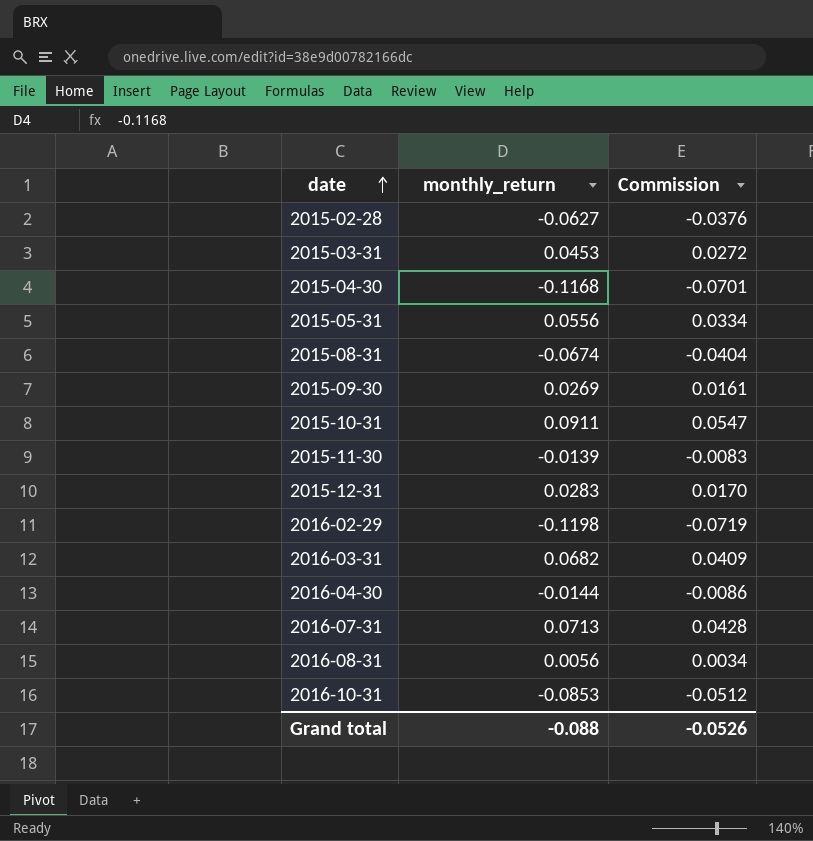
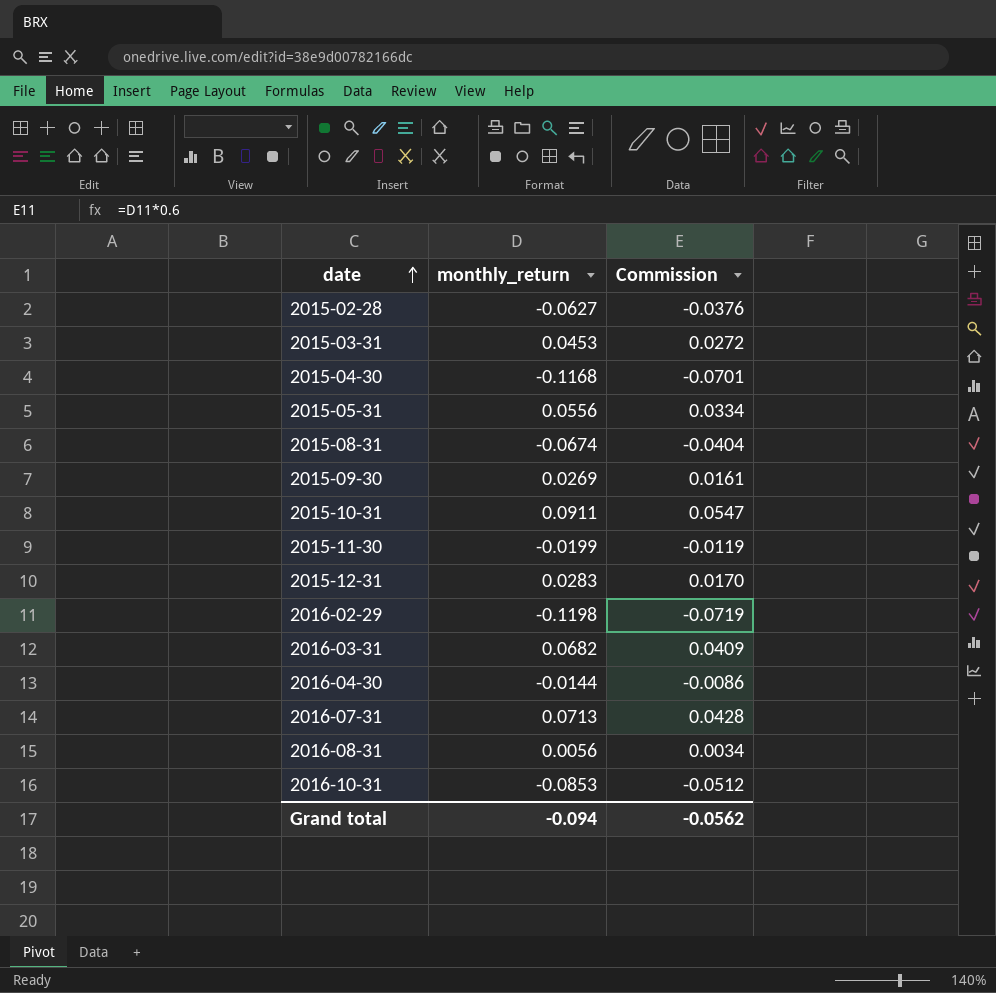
2015-11-30 | monthly_return: -0.0139 -> -0.0199
2015-11-30 | Commission: -0.0083 -> -0.0119
Grand total | monthly_return: -0.088 -> -0.094
Grand total | Commission: -0.0526 -> -0.0562

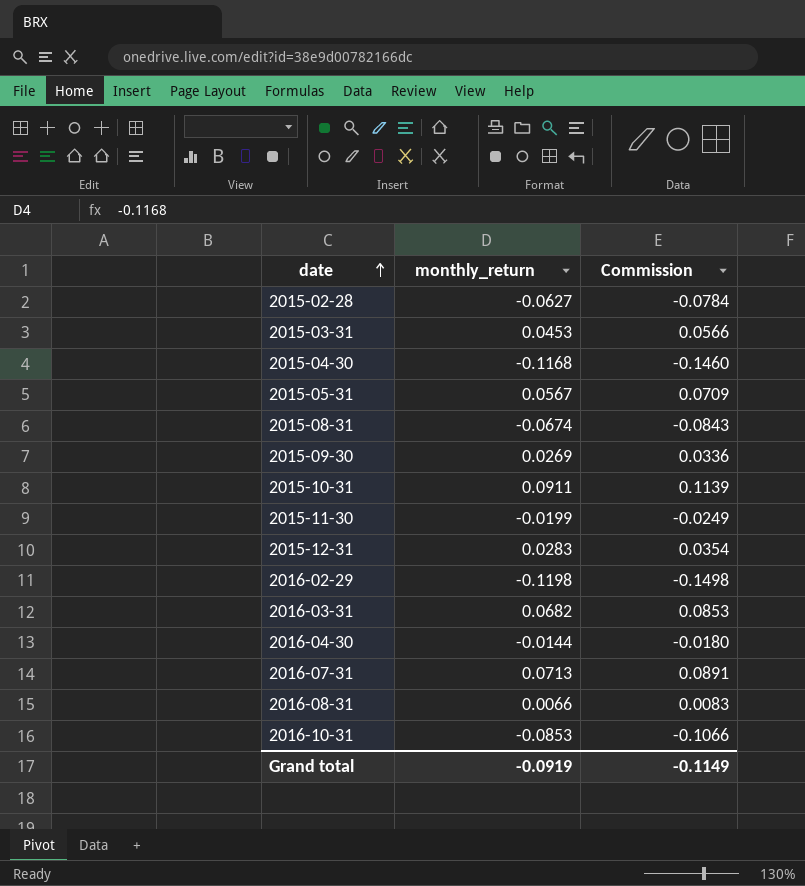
column Commission | formula: [monthly_return] * 0.6 -> [monthly_return] * 1.25
2015-05-31 | monthly_return: 0.0556 -> 0.0567
2016-08-31 | monthly_return: 0.0056 -> 0.0066
Grand total | monthly_return: -0.094 -> -0.0919
Grand total | Commission: -0.0562 -> -0.1149

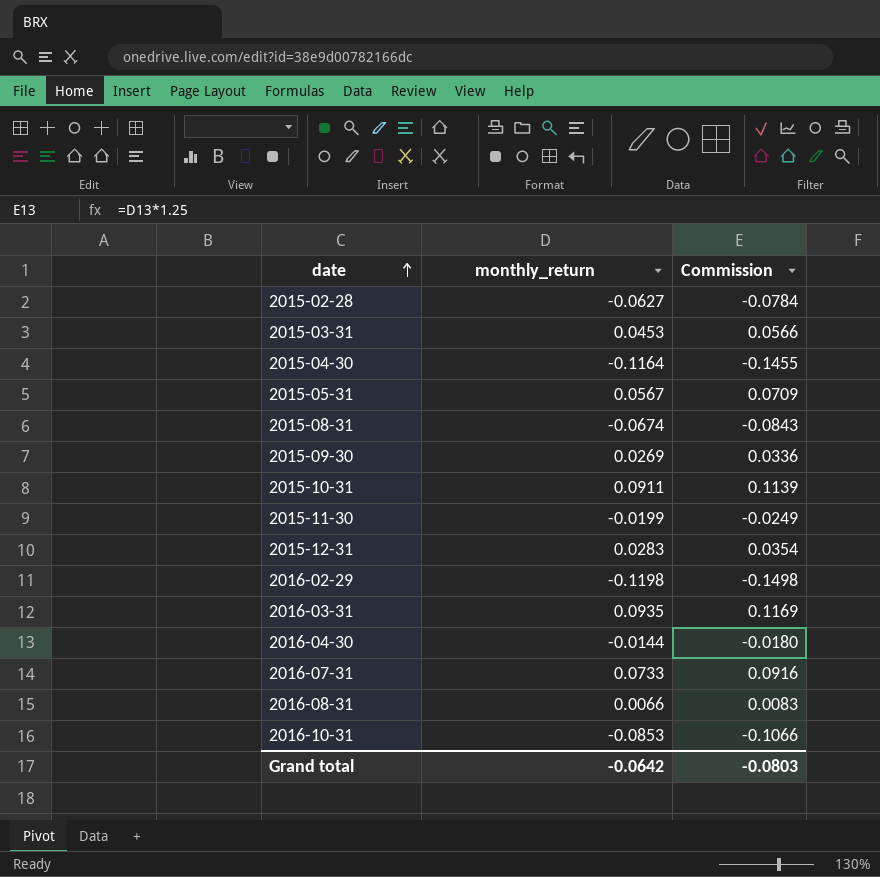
2015-04-30 | monthly_return: -0.1168 -> -0.1164
2015-04-30 | Commission: -0.1460 -> -0.1455
2016-03-31 | monthly_return: 0.0682 -> 0.0935
2016-03-31 | Commission: 0.0853 -> 0.1169
2016-07-31 | monthly_return: 0.0713 -> 0.0733
2016-07-31 | Commission: 0.0891 -> 0.0916
Grand total | monthly_return: -0.0919 -> -0.0642
Grand total | Commission: -0.1149 -> -0.0803

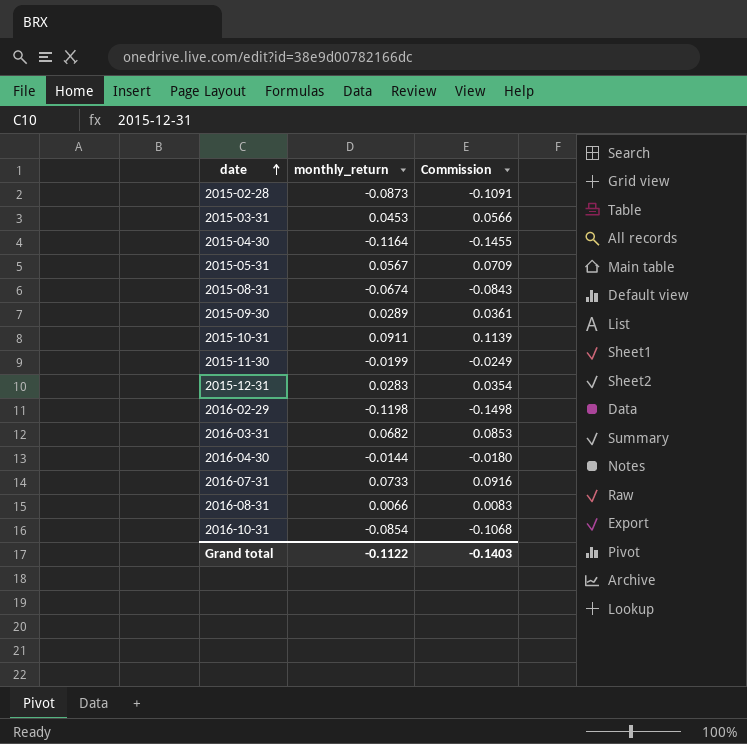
2015-02-28 | monthly_return: -0.0627 -> -0.0873
2015-02-28 | Commission: -0.0784 -> -0.1091
2015-09-30 | monthly_return: 0.0269 -> 0.0289
2015-09-30 | Commission: 0.0336 -> 0.0361
2016-03-31 | monthly_return: 0.0935 -> 0.0682
2016-03-31 | Commission: 0.1169 -> 0.0853
2016-10-31 | monthly_return: -0.0853 -> -0.0854
2016-10-31 | Commission: -0.1066 -> -0.1068
Grand total | monthly_return: -0.0642 -> -0.1122
Grand total | Commission: -0.0803 -> -0.1403

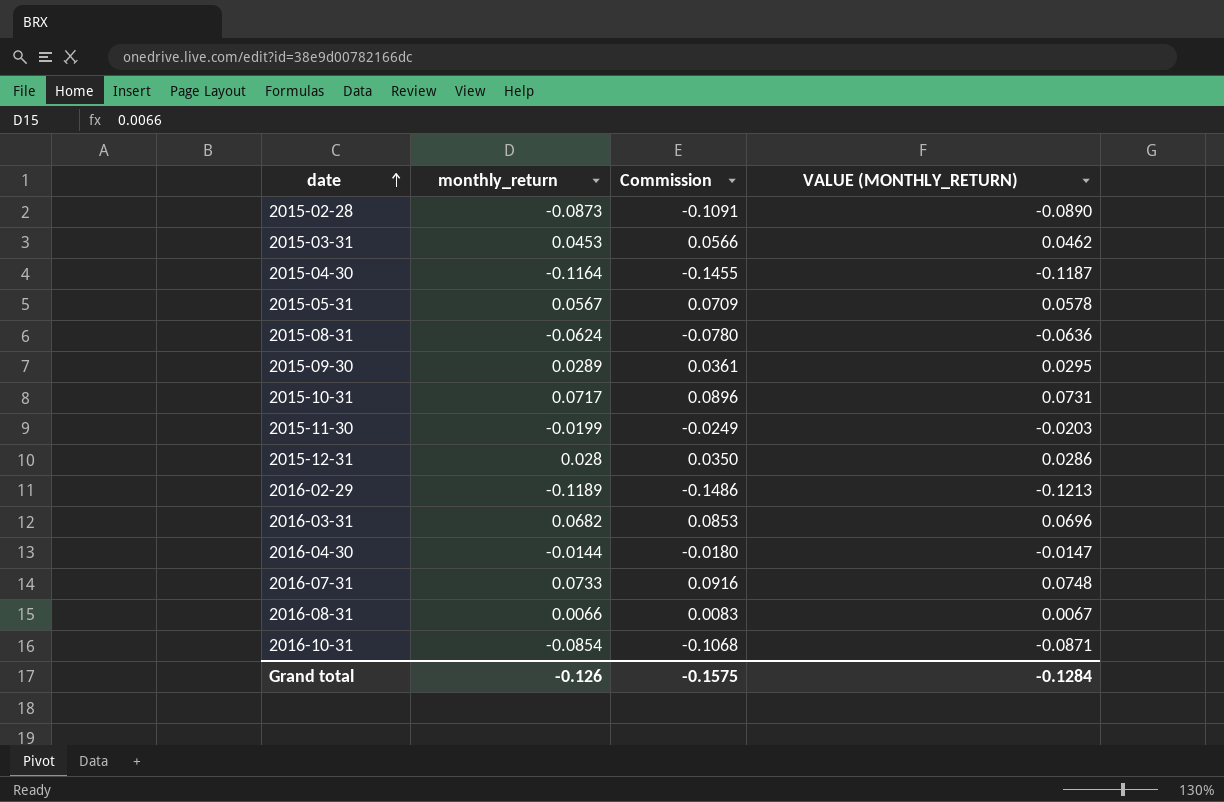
column VALUE (MONTHLY_RETURN) | formula: none -> [monthly_return] * 1.02
2015-08-31 | monthly_return: -0.0674 -> -0.0624
2015-08-31 | Commission: -0.0843 -> -0.0780
2015-10-31 | monthly_return: 0.0911 -> 0.0717
2015-10-31 | Commission: 0.1139 -> 0.0896
2015-12-31 | monthly_return: 0.0283 -> 0.028
2015-12-31 | Commission: 0.0354 -> 0.0350
2016-02-29 | monthly_return: -0.1198 -> -0.1189
2016-02-29 | Commission: -0.1498 -> -0.1486
Grand total | monthly_return: -0.1122 -> -0.126
Grand total | Commission: -0.1403 -> -0.1575

